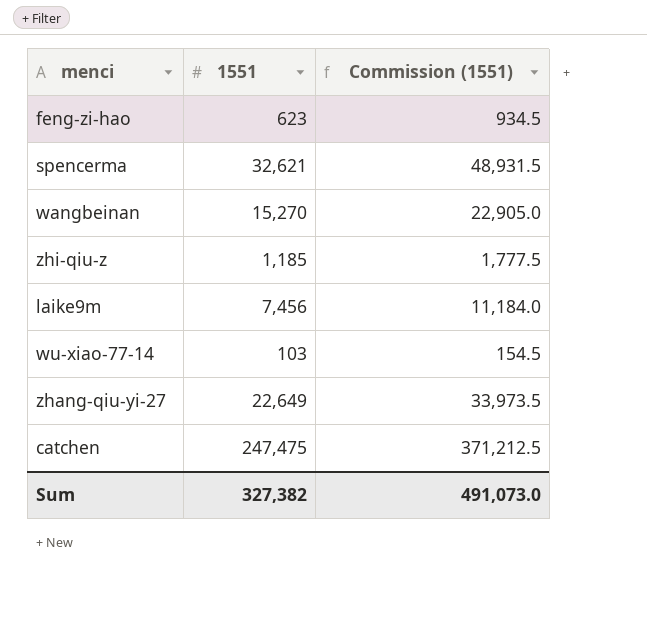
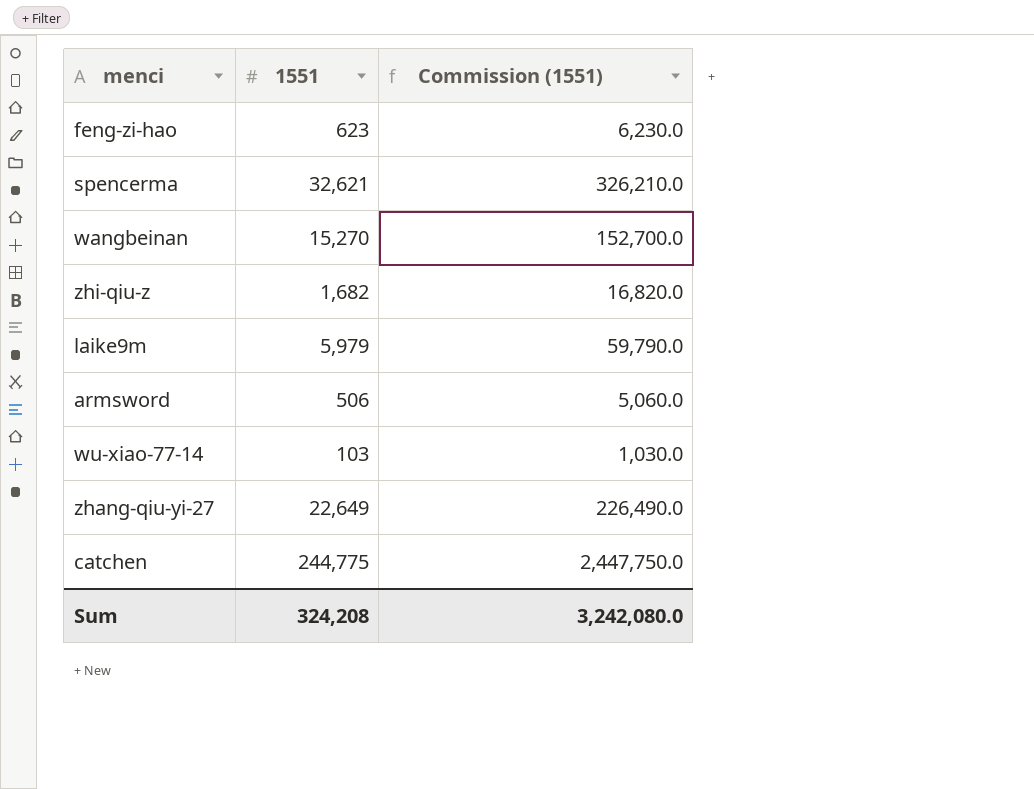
column Commission (1551) | formula: [1551] * 1.5 -> [1551] * 10
zhi-qiu-z | 1551: 1,185 -> 1,682
laike9m | 1551: 7,456 -> 5,979
row armsword: none -> 506 | 5,060.0
catchen | 1551: 247,475 -> 244,775
Sum | 1551: 327,382 -> 324,208
Sum | Commission (1551): 491,073.0 -> 3,242,080.0

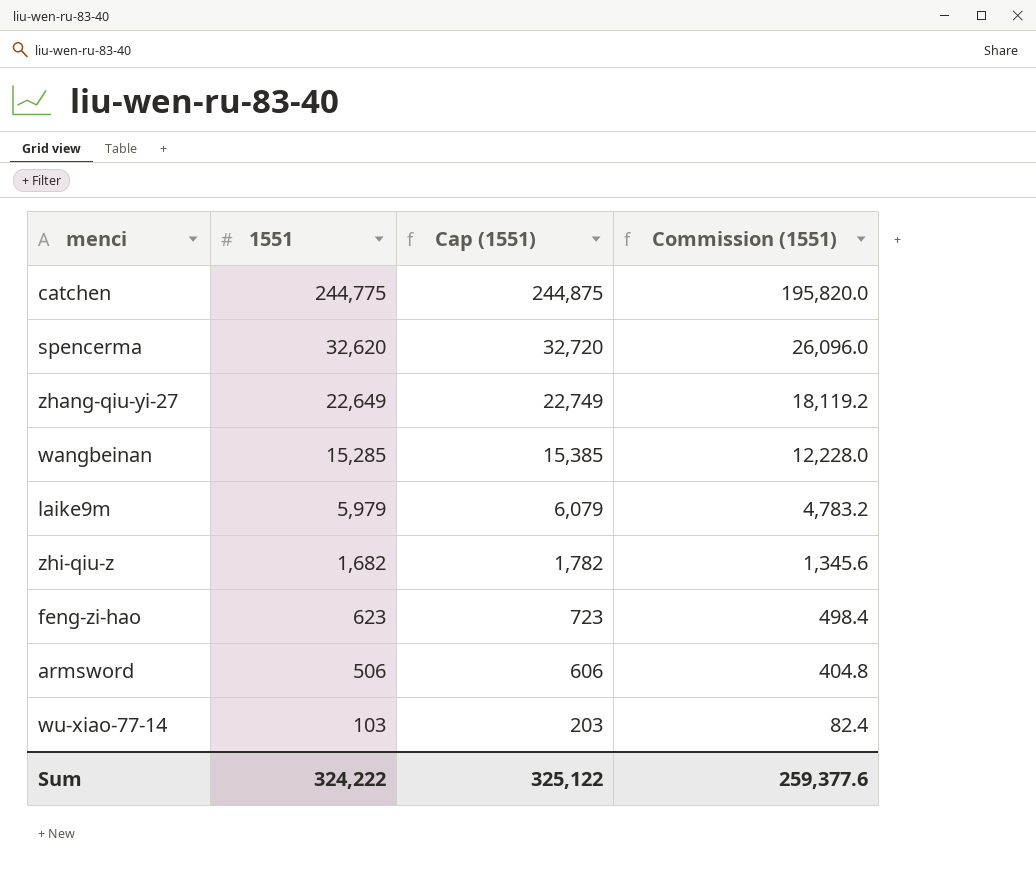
row order: none -> 1551 descending
column Cap (1551) | formula: none -> [1551] + 100
column Commission (1551) | formula: [1551] * 10 -> [1551] * 0.8
spencerma | 1551: 32,621 -> 32,620
wangbeinan | 1551: 15,270 -> 15,285
Sum | 1551: 324,208 -> 324,222
Sum | Commission (1551): 3,242,080.0 -> 259,377.6

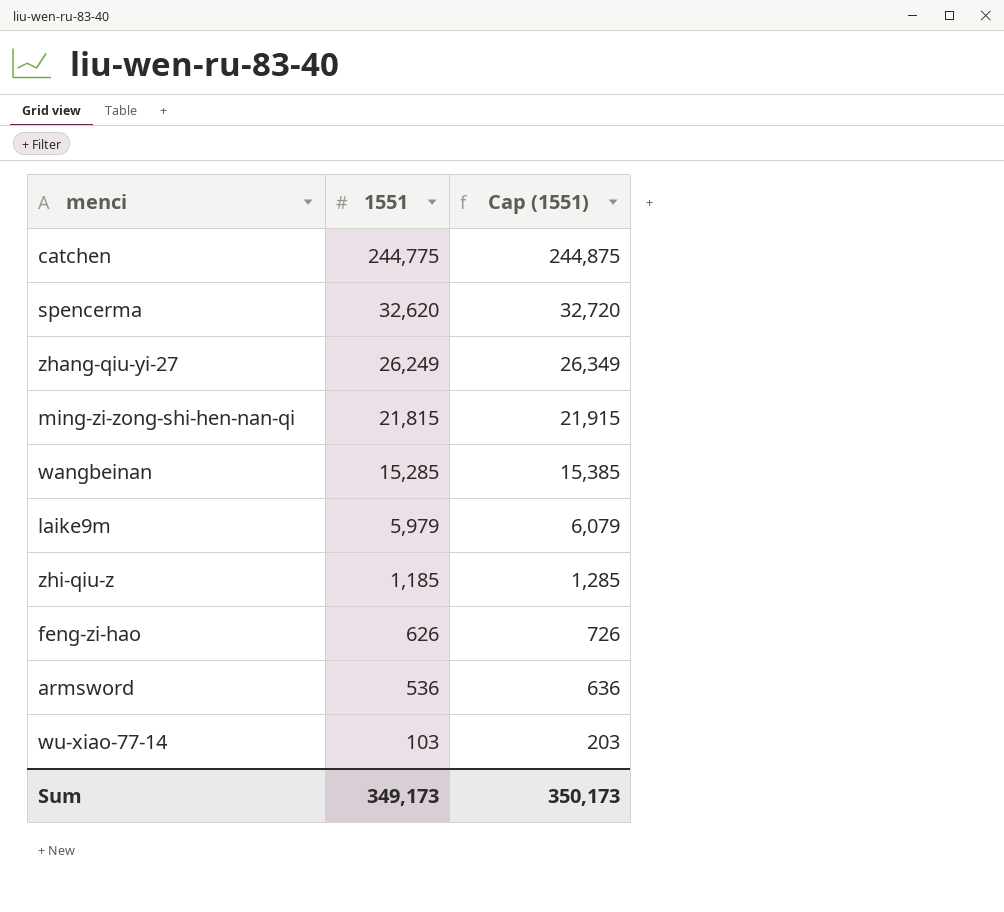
column Commission (1551) | formula: [1551] * 0.8 -> none
zhang-qiu-yi-27 | 1551: 22,649 -> 26,249
zhang-qiu-yi-27 | Cap (1551): 22,749 -> 26,349
row ming-zi-zong-shi-hen-nan-qi: none -> 21,815 | 21,915
zhi-qiu-z | 1551: 1,682 -> 1,185
zhi-qiu-z | Cap (1551): 1,782 -> 1,285
feng-zi-hao | 1551: 623 -> 626
feng-zi-hao | Cap (1551): 723 -> 726
armsword | 1551: 506 -> 536
armsword | Cap (1551): 606 -> 636
Sum | 1551: 324,222 -> 349,173
Sum | Cap (1551): 325,122 -> 350,173

